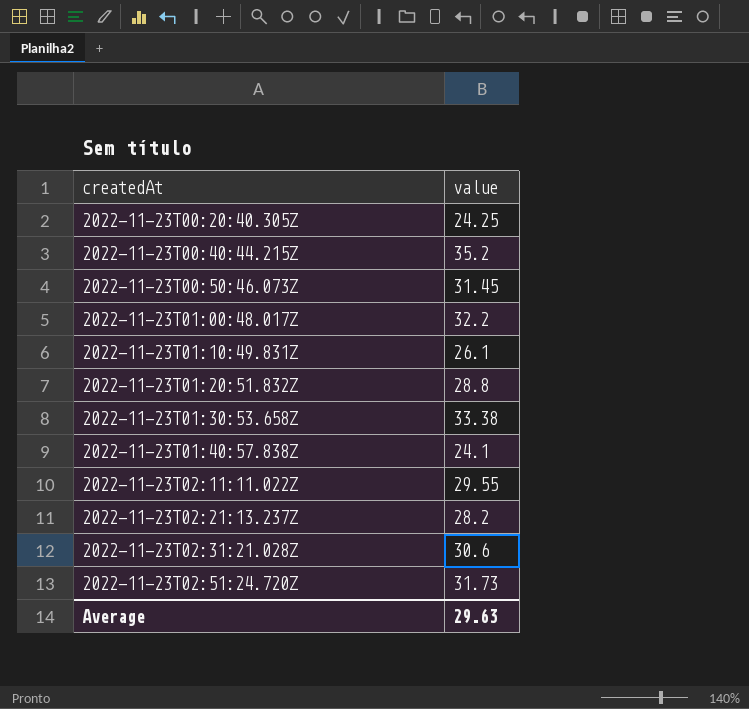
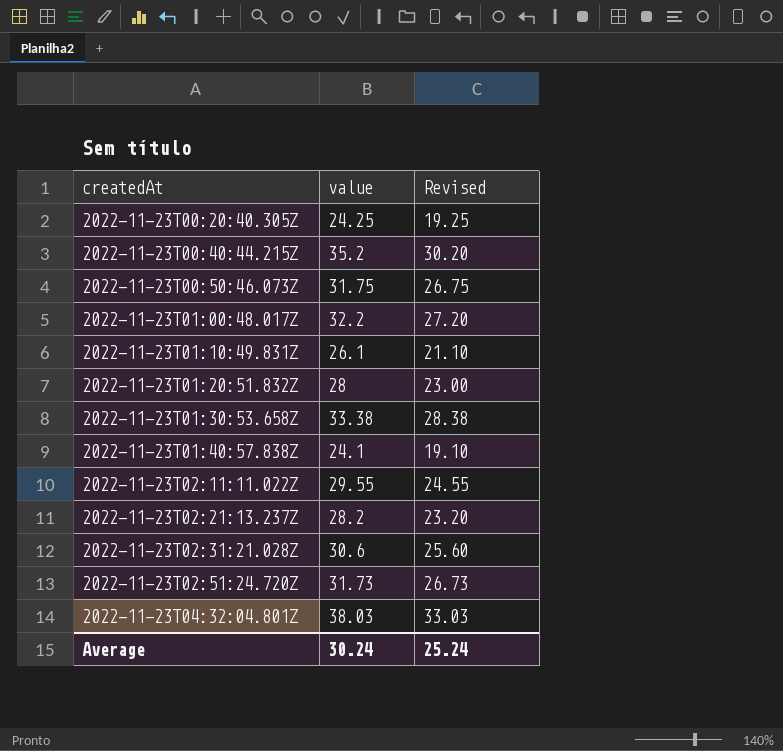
column Revised | formula: none -> [value] - 5
2022-11-23T00:50:46.073Z | value: 31.45 -> 31.75
2022-11-23T01:20:51.832Z | value: 28.8 -> 28
row 2022-11-23T04:32:04.801Z: none -> 38.03 | 33.03
Average | value: 29.63 -> 30.24

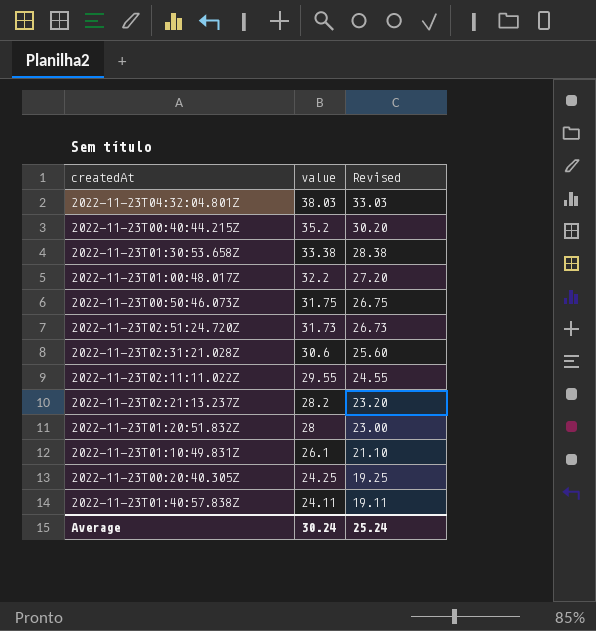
row order: createdAt ascending -> value descending
2022-11-23T01:40:57.838Z | value: 24.1 -> 24.11
2022-11-23T01:40:57.838Z | Revised: 19.10 -> 19.11

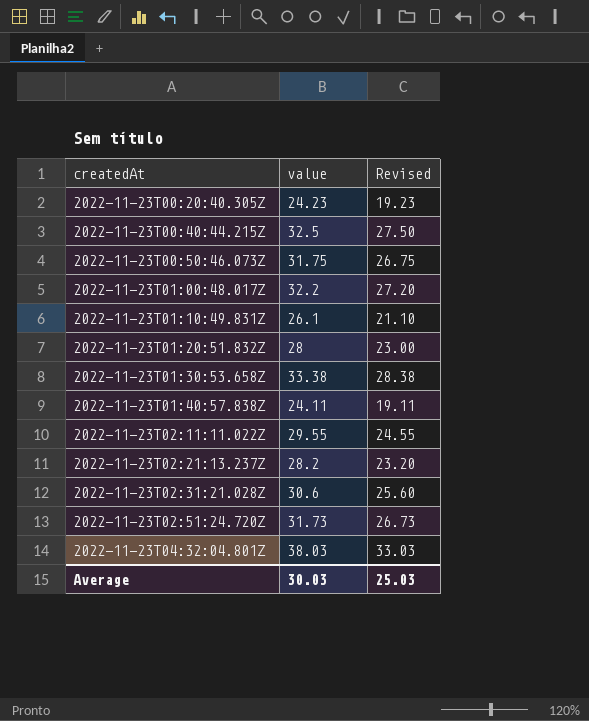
row order: value descending -> createdAt ascending
2022-11-23T00:20:40.305Z | value: 24.25 -> 24.23
2022-11-23T00:20:40.305Z | Revised: 19.25 -> 19.23
2022-11-23T00:40:44.215Z | value: 35.2 -> 32.5
2022-11-23T00:40:44.215Z | Revised: 30.20 -> 27.50
Average | value: 30.24 -> 30.03
Average | Revised: 25.24 -> 25.03

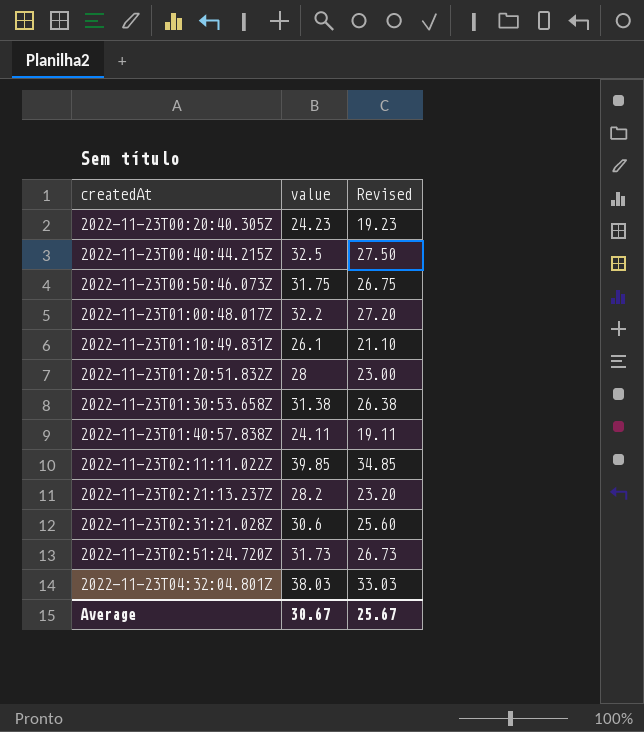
2022-11-23T01:30:53.658Z | value: 33.38 -> 31.38
2022-11-23T01:30:53.658Z | Revised: 28.38 -> 26.38
2022-11-23T02:11:11.022Z | value: 29.55 -> 39.85
2022-11-23T02:11:11.022Z | Revised: 24.55 -> 34.85
Average | value: 30.03 -> 30.67
Average | Revised: 25.03 -> 25.67

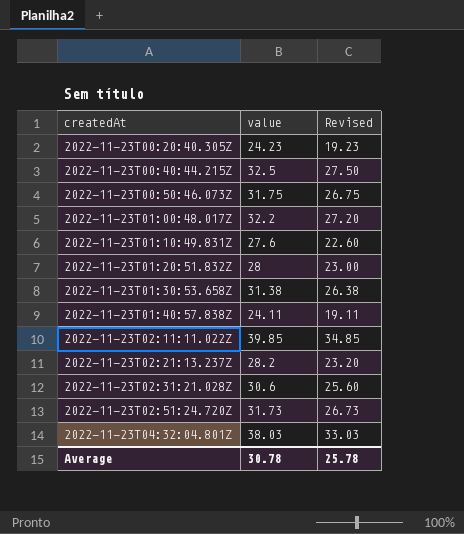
2022-11-23T01:10:49.831Z | value: 26.1 -> 27.6
2022-11-23T01:10:49.831Z | Revised: 21.10 -> 22.60
Average | value: 30.67 -> 30.78
Average | Revised: 25.67 -> 25.78

